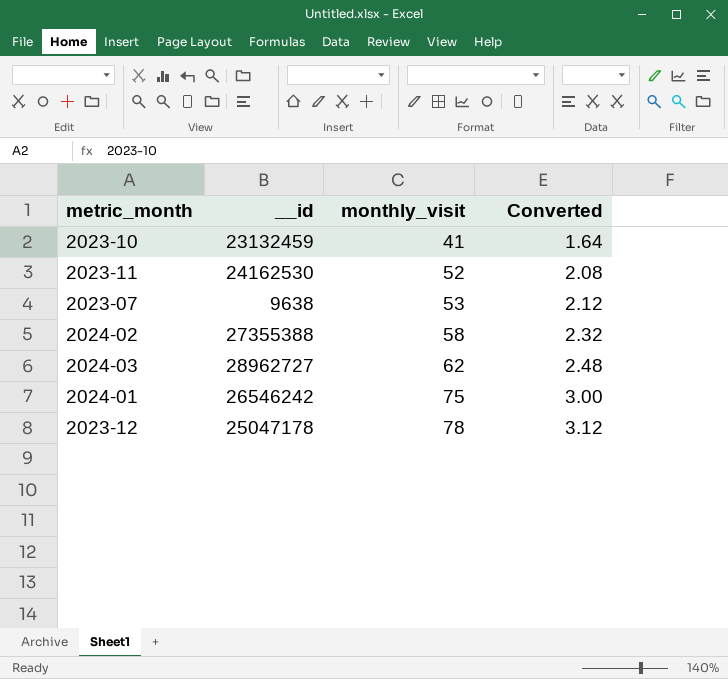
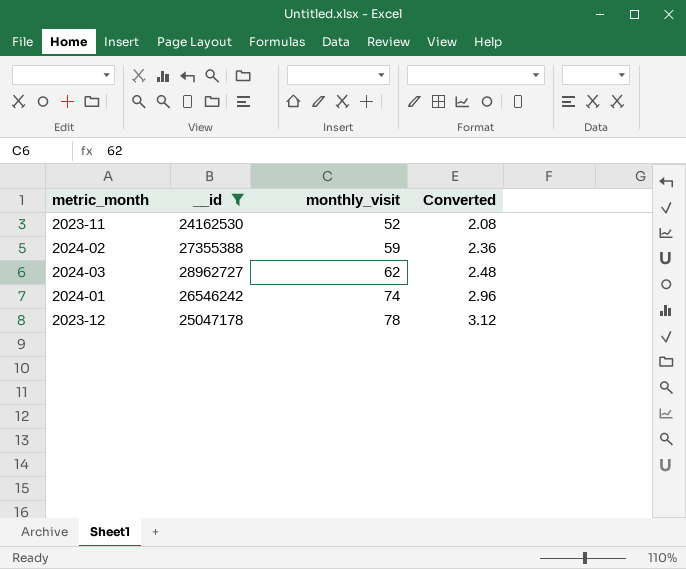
filter: none -> __id >= 24162530
2024-02 | monthly_visit: 58 -> 59
2024-02 | Converted: 2.32 -> 2.36
2024-01 | monthly_visit: 75 -> 74
2024-01 | Converted: 3.00 -> 2.96

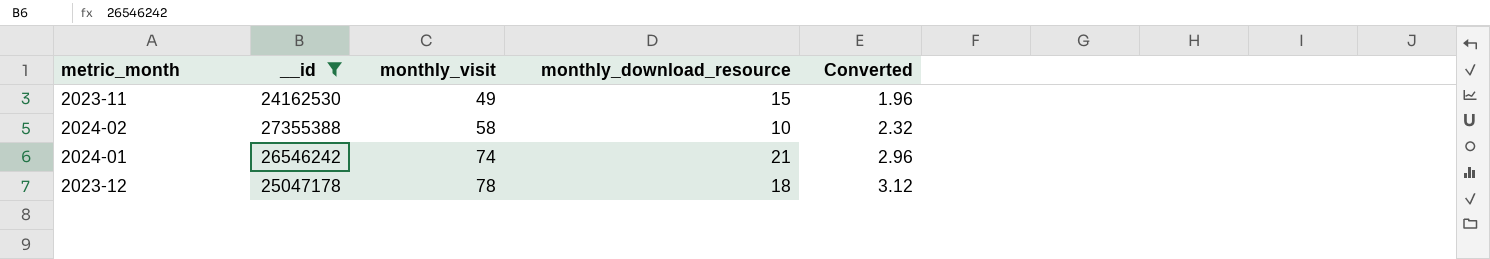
column monthly_download_resource | position: none -> 4
row 2024-03: 28962727 | 62 | 2.48 -> none
2023-11 | monthly_visit: 52 -> 49
2023-11 | Converted: 2.08 -> 1.96
2024-02 | monthly_visit: 59 -> 58
2024-02 | Converted: 2.36 -> 2.32

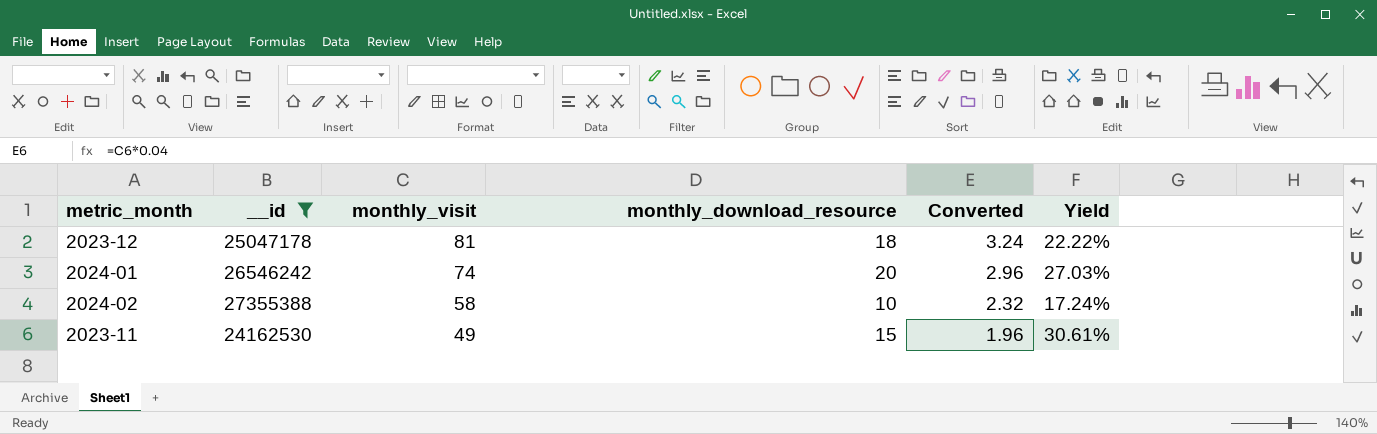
row order: monthly_visit ascending -> monthly_visit descending
column Yield | formula: none -> [monthly_download_resource] / [monthly_visit]
2023-12 | monthly_visit: 78 -> 81
2023-12 | Converted: 3.12 -> 3.24
2024-01 | monthly_download_resource: 21 -> 20

